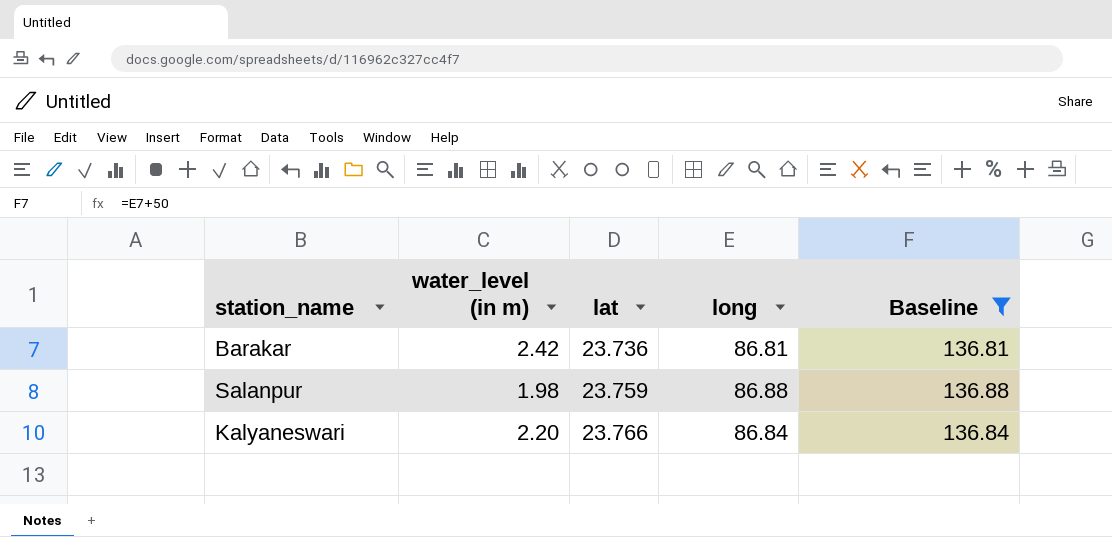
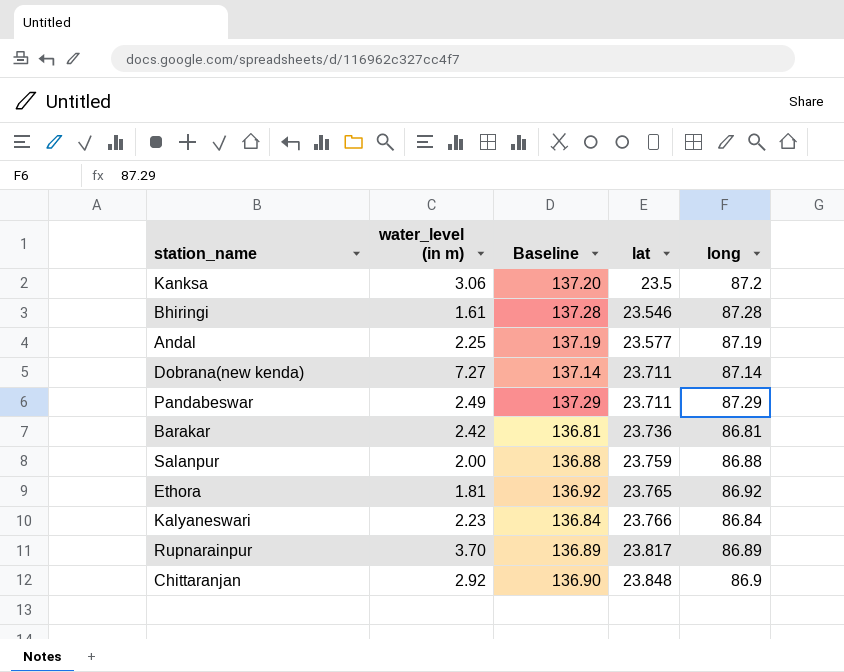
filter: Baseline <= 136.88 -> none
column Baseline | position: 5 -> 3
Salanpur | water_level (in m): 1.98 -> 2.00
Kalyaneswari | water_level (in m): 2.20 -> 2.23

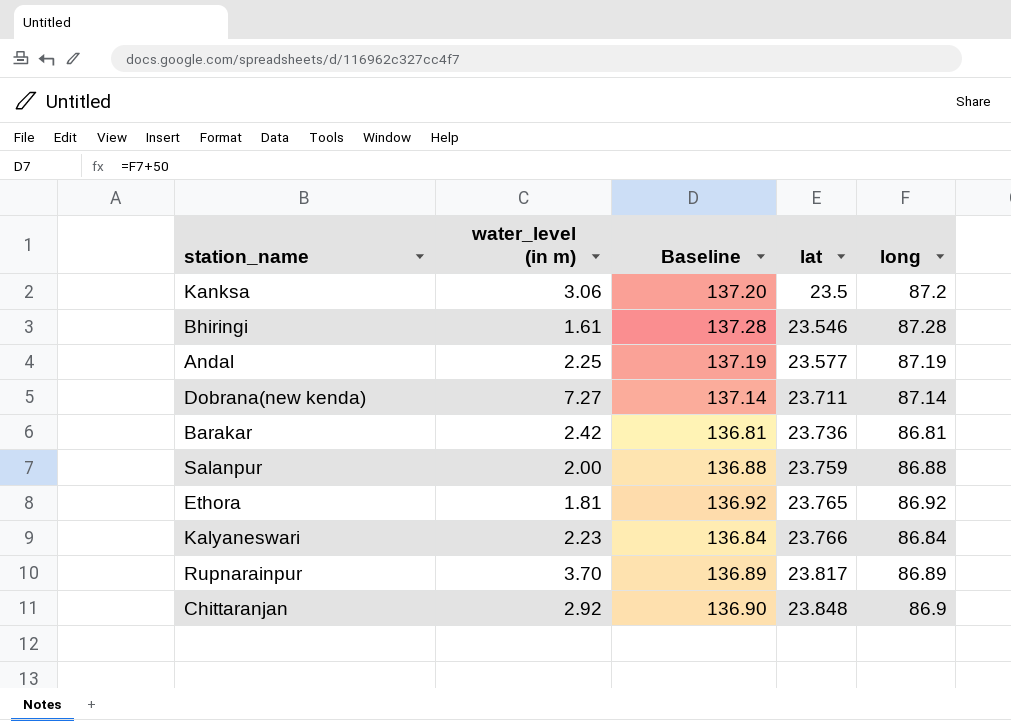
row Pandabeswar: 2.49 | 137.29 | 23.711 | 87.29 -> none

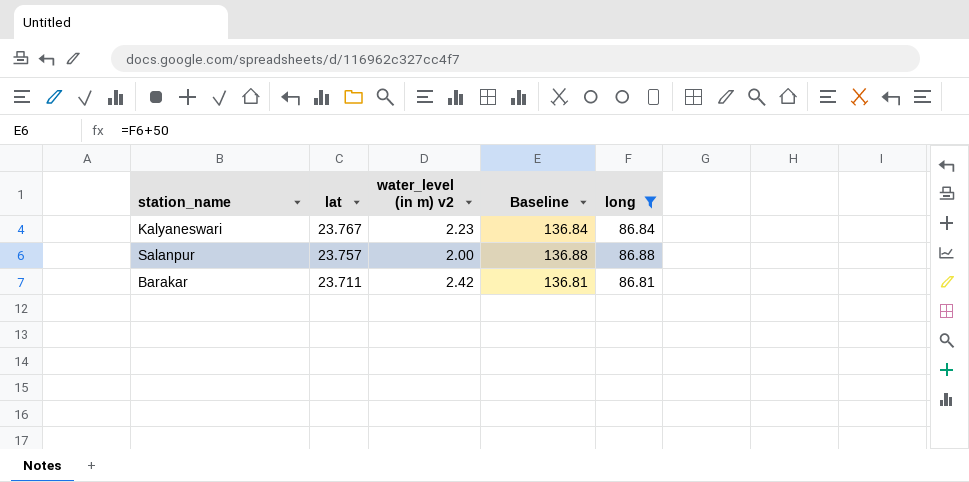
filter: none -> long <= 86.88
row order: lat ascending -> lat descending
column lat | position: 4 -> 2
column name: water_level (in m) -> water_level (in m) v2
Kalyaneswari | lat: 23.766 -> 23.767
Salanpur | lat: 23.759 -> 23.757
Barakar | lat: 23.736 -> 23.711

